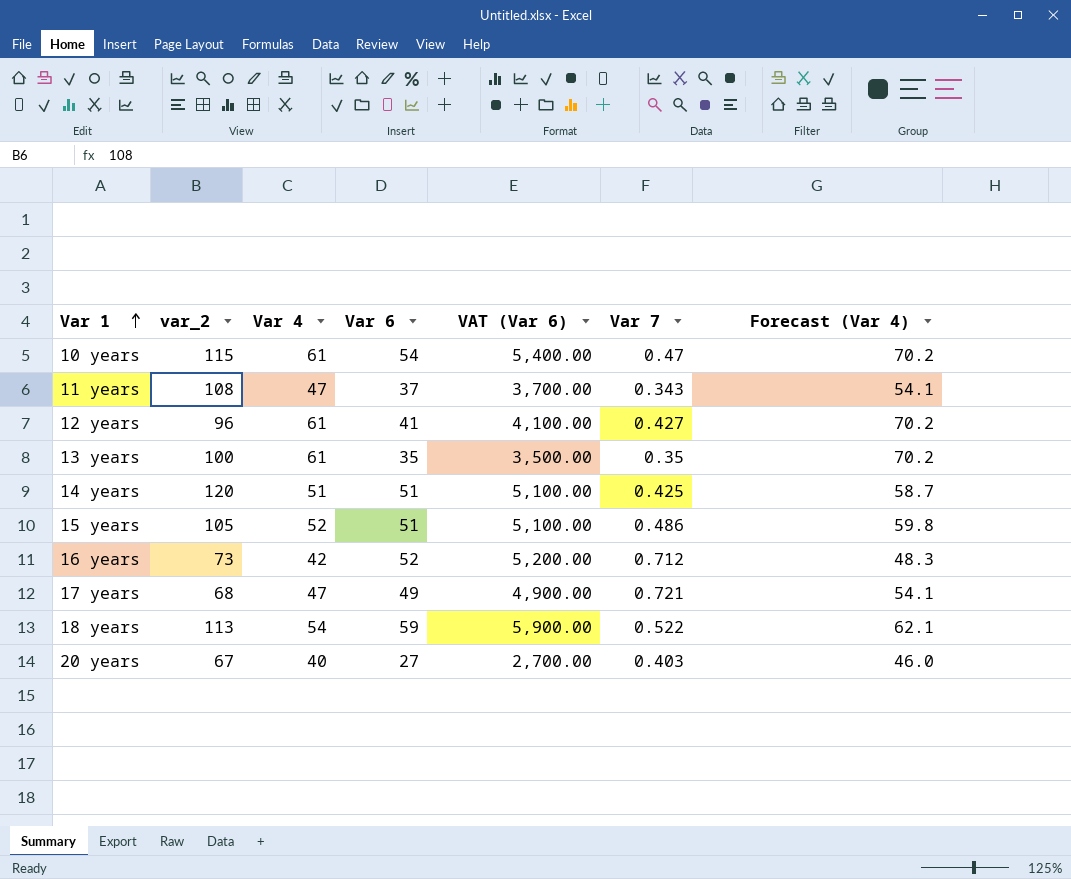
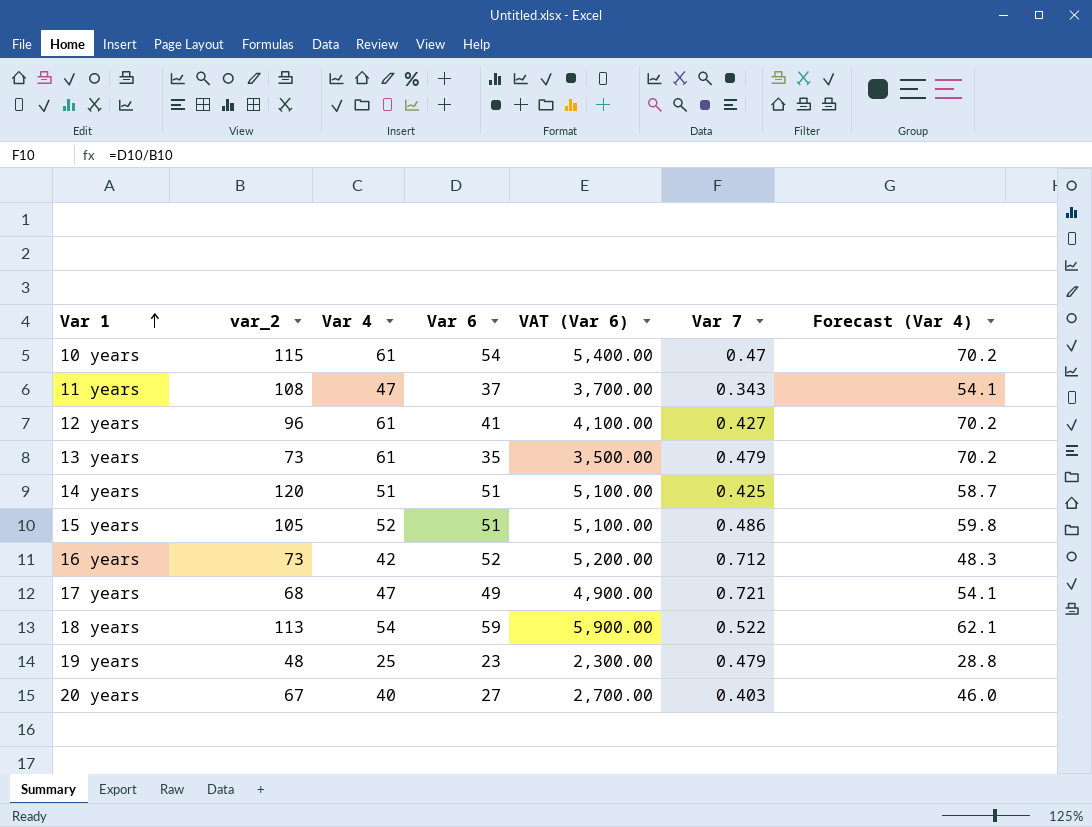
13 years | var_2: 100 -> 73
13 years | Var 7: 0.35 -> 0.479
row 19 years: none -> 48 | 25 | 23 | 2,300.00 | 0.479 | 28.8

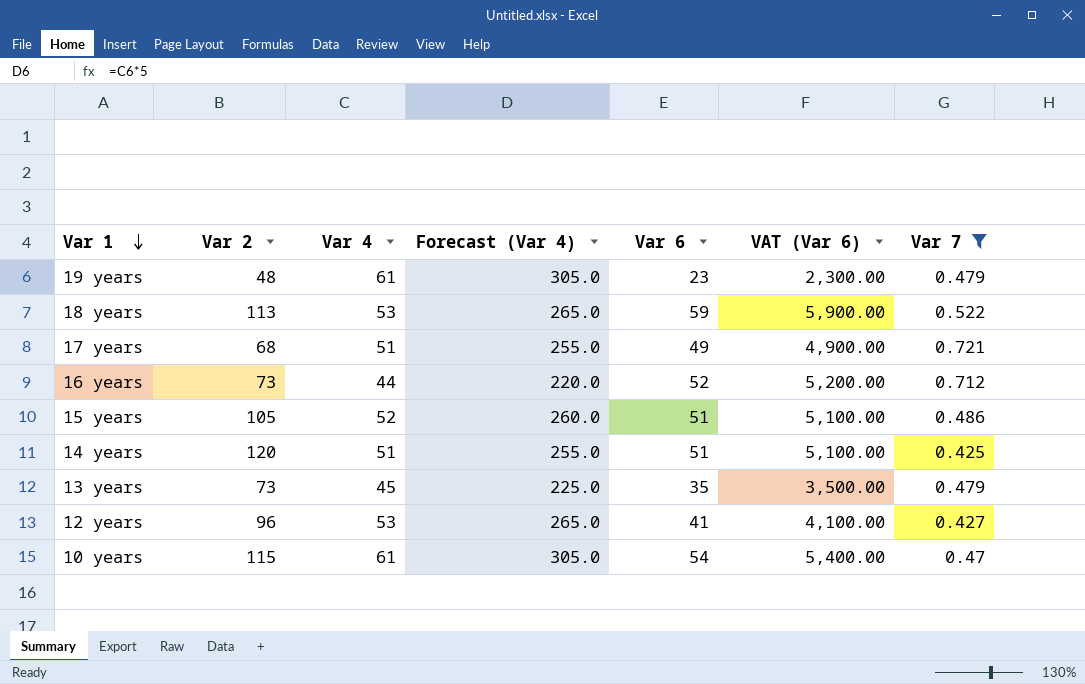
filter: none -> Var 7 >= 0.425
row order: Var 1 ascending -> Var 1 descending
column name: var_2 -> Var 2
column Forecast (Var 4) | formula: [Var 4] * 1.15 -> [Var 4] * 5
column Forecast (Var 4) | position: 7 -> 4
19 years | Var 4: 25 -> 61
18 years | Var 4: 54 -> 53
17 years | Var 4: 47 -> 51
16 years | Var 4: 42 -> 44
13 years | Var 4: 61 -> 45
12 years | Var 4: 61 -> 53

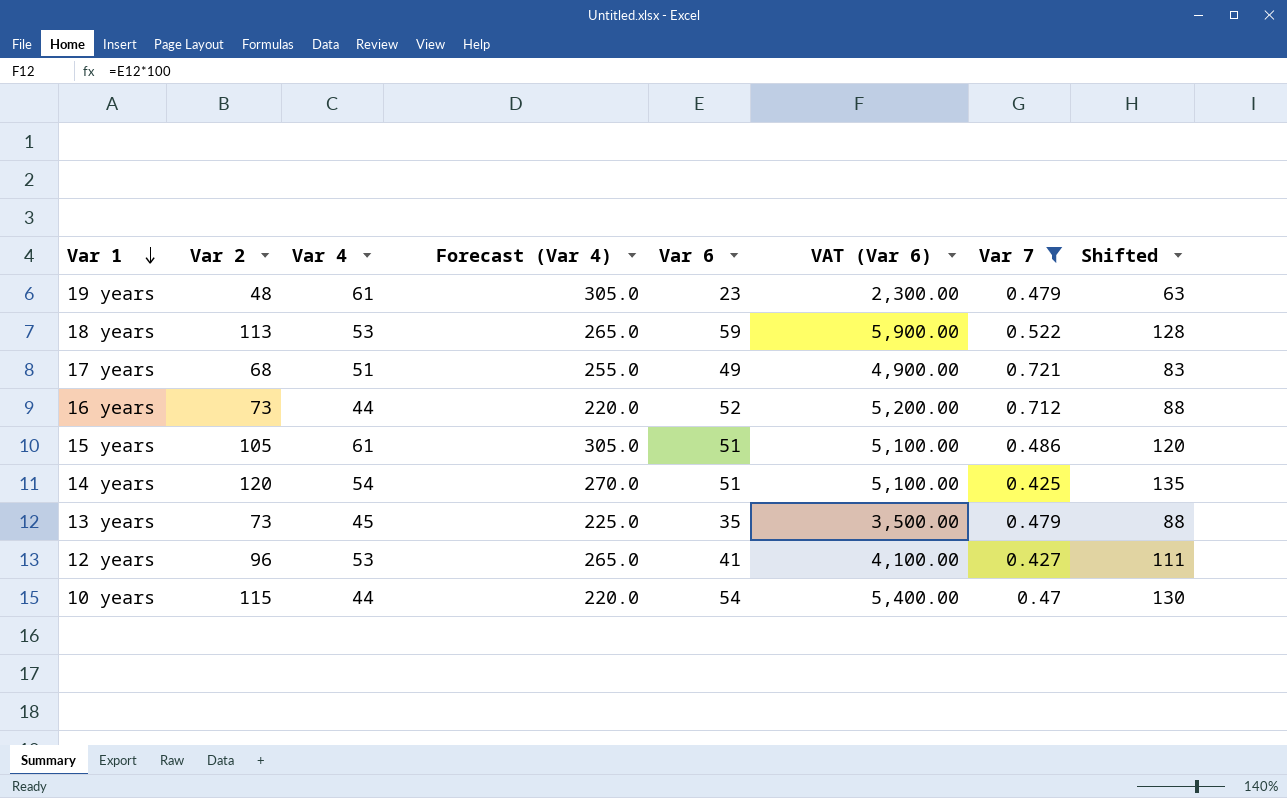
column Shifted | formula: none -> [Var 2] + 15
15 years | Var 4: 52 -> 61
15 years | Forecast (Var 4): 260.0 -> 305.0
14 years | Var 4: 51 -> 54
14 years | Forecast (Var 4): 255.0 -> 270.0
10 years | Var 4: 61 -> 44
10 years | Forecast (Var 4): 305.0 -> 220.0

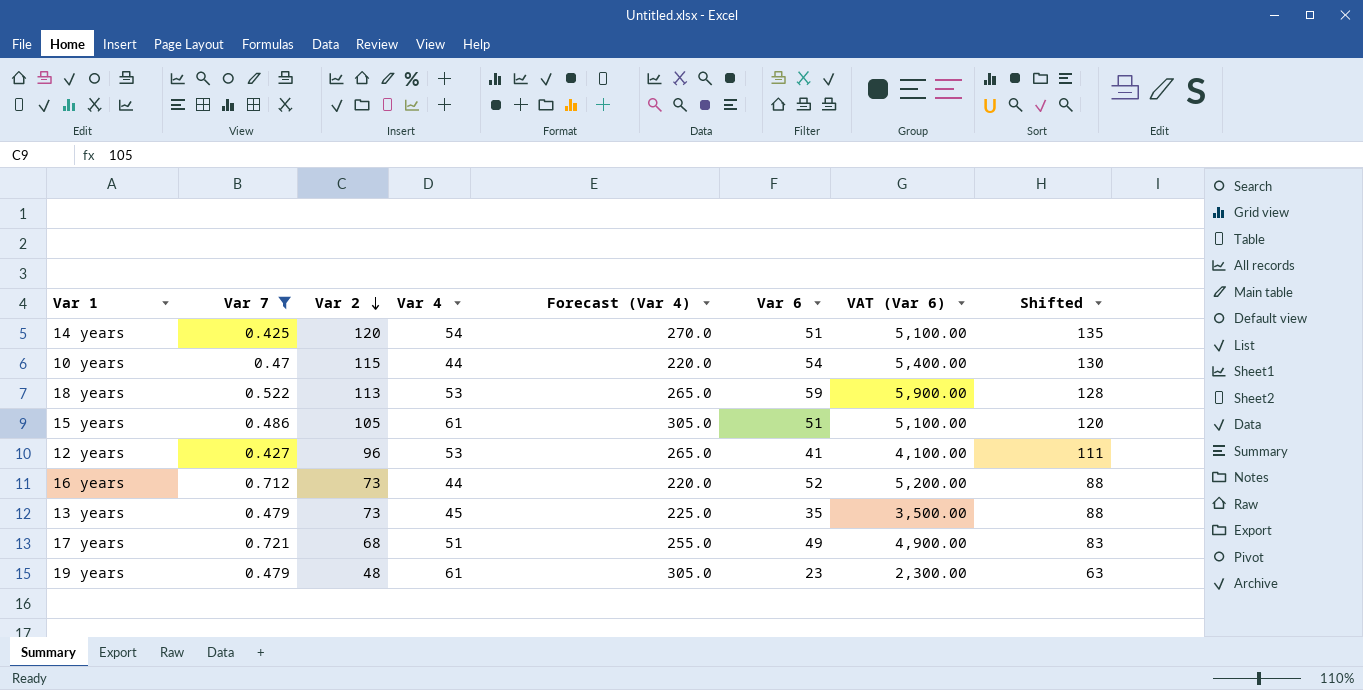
row order: Var 1 descending -> Var 2 descending
column Var 7 | position: 7 -> 2

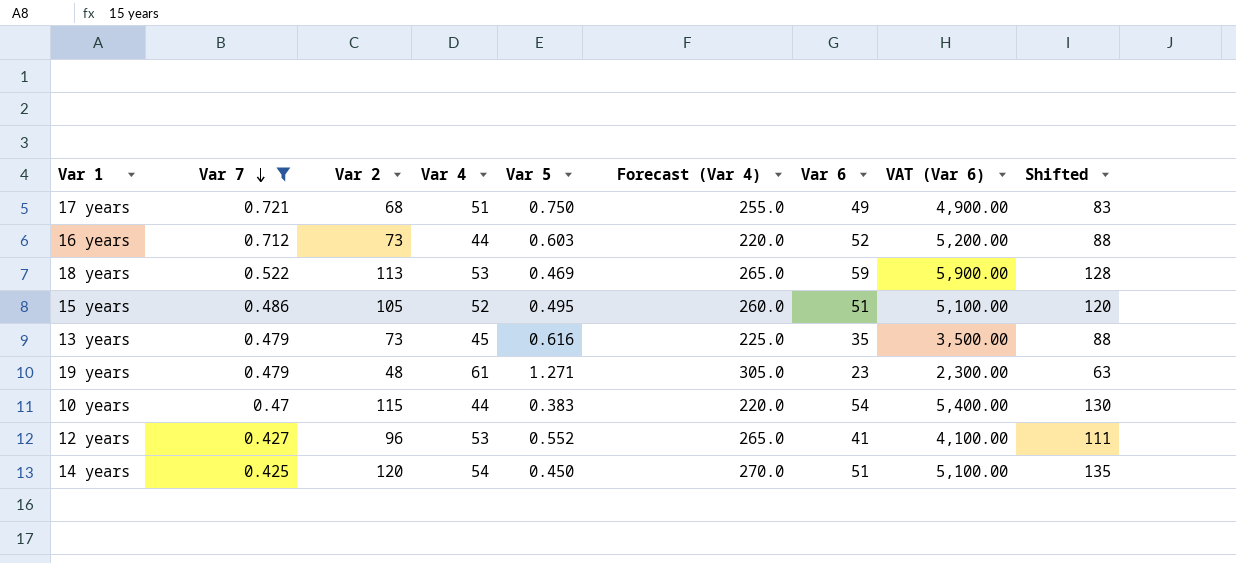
row order: Var 2 descending -> Var 7 descending
column Var 5 | formula: none -> [Var 4] / [Var 2]
15 years | Var 4: 61 -> 52
15 years | Forecast (Var 4): 305.0 -> 260.0

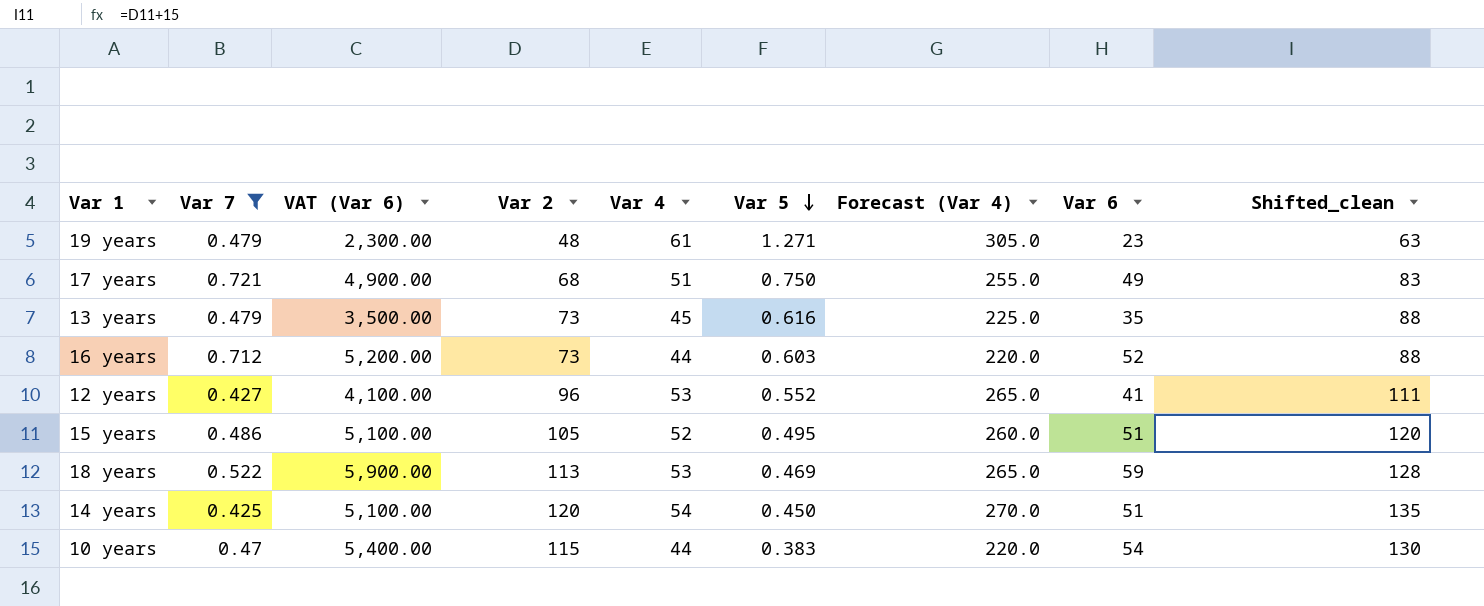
row order: Var 7 descending -> Var 5 descending
column VAT (Var 6) | position: 8 -> 3
column name: Shifted -> Shifted_clean

